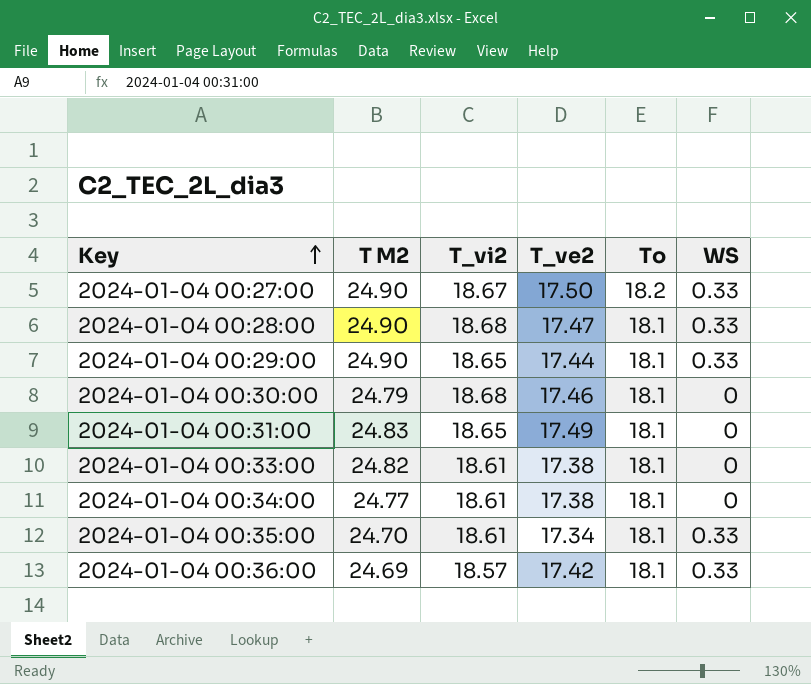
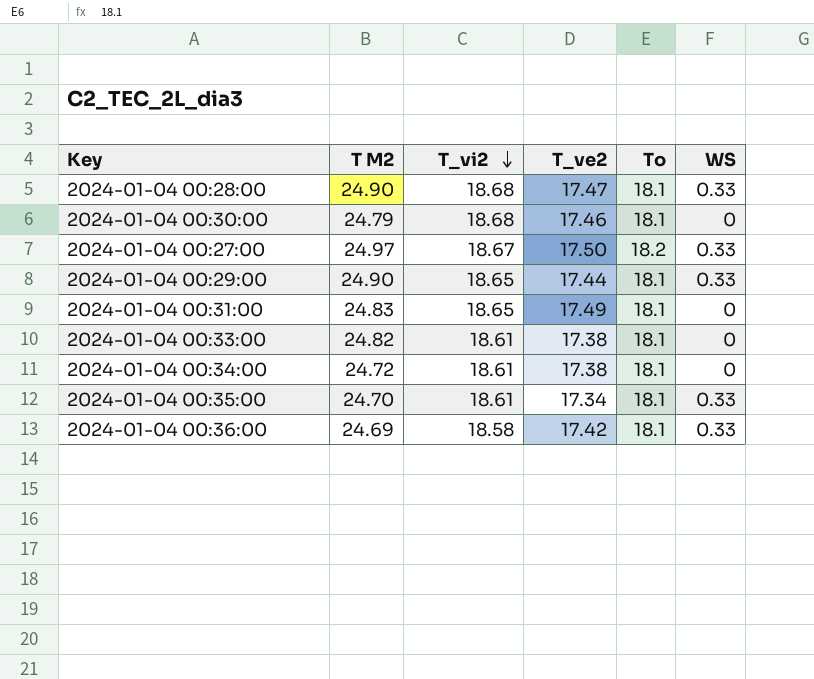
row order: Key ascending -> T_vi2 descending
2024-01-04 00:27:00 | T M2: 24.90 -> 24.97
2024-01-04 00:34:00 | T M2: 24.77 -> 24.72
2024-01-04 00:36:00 | T_vi2: 18.57 -> 18.58

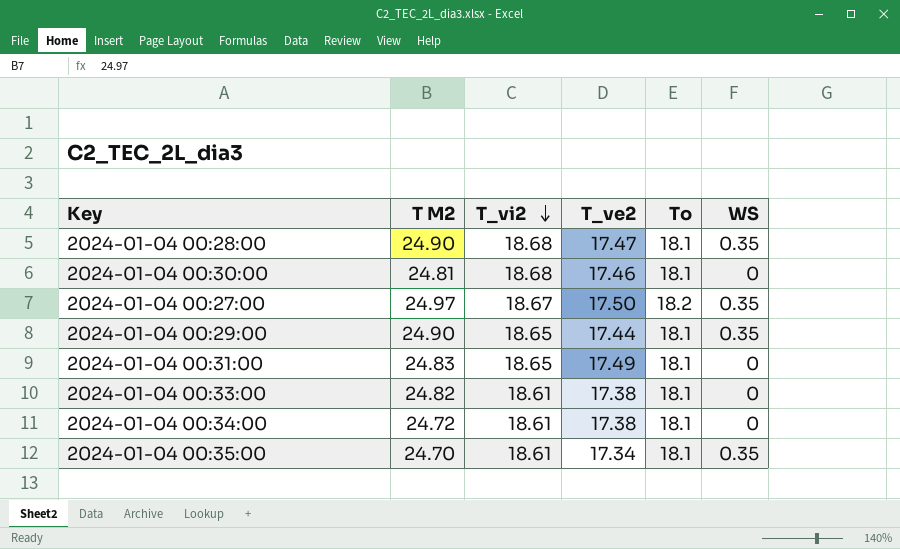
row 2024-01-04 00:36:00: 24.69 | 18.58 | 17.42 | 18.1 | 0.33 -> none
2024-01-04 00:28:00 | WS: 0.33 -> 0.35
2024-01-04 00:30:00 | T M2: 24.79 -> 24.81
2024-01-04 00:27:00 | WS: 0.33 -> 0.35
2024-01-04 00:29:00 | WS: 0.33 -> 0.35
2024-01-04 00:35:00 | WS: 0.33 -> 0.35

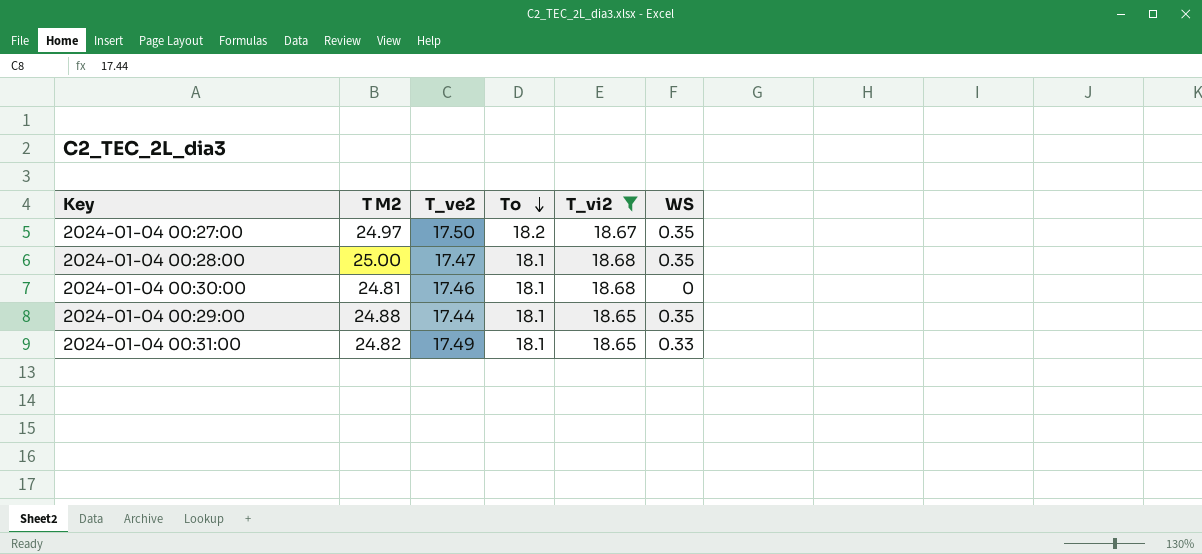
filter: none -> T_vi2 != 18.61
row order: T_vi2 descending -> To descending
column T_vi2 | position: 3 -> 5
2024-01-04 00:28:00 | T M2: 24.90 -> 25.00
2024-01-04 00:29:00 | T M2: 24.90 -> 24.88
2024-01-04 00:31:00 | T M2: 24.83 -> 24.82
2024-01-04 00:31:00 | WS: 0 -> 0.33

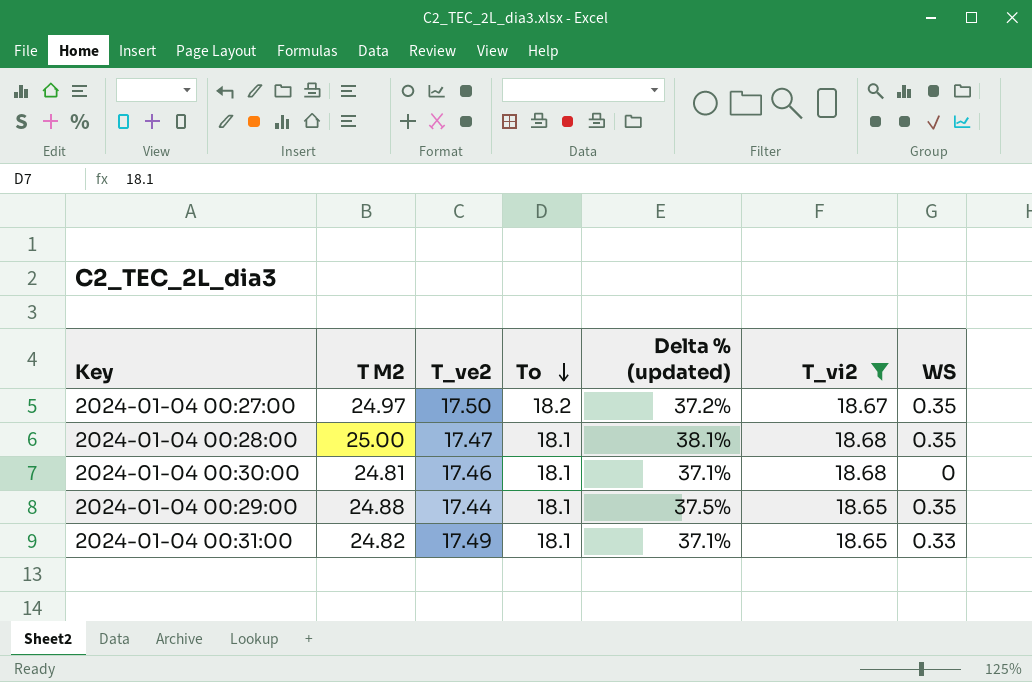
column Delta % (updated) | formula: none -> ([T M2] - [To]) / [To]

